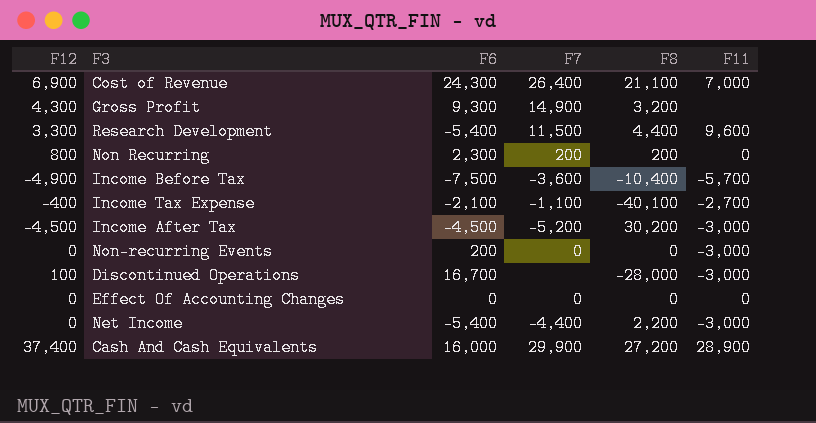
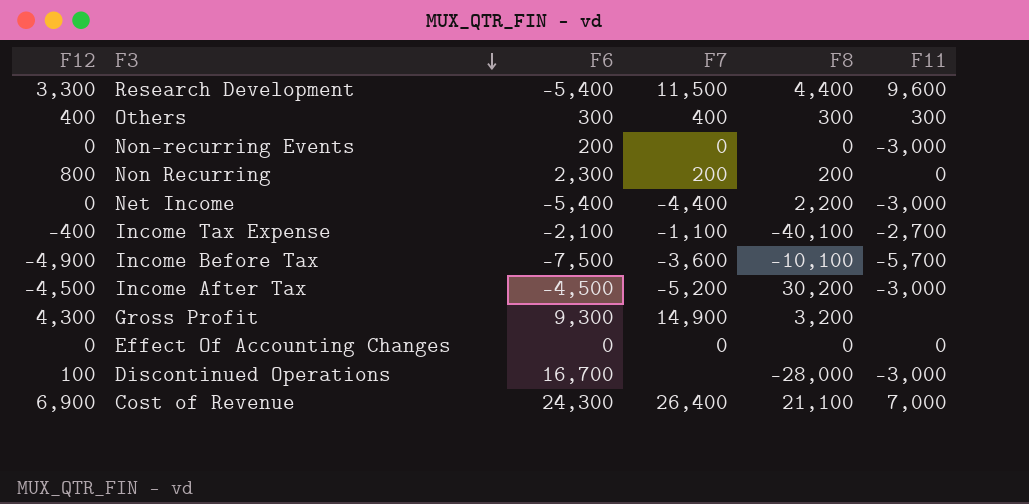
row order: none -> F3 descending
row Cash And Cash Equivalents: 37,400 | 16,000 | 29,900 | 27,200 | 28,900 -> none
row Others: none -> 400 | 300 | 400 | 300 | 300
Income Before Tax | F8: -10,400 -> -10,100

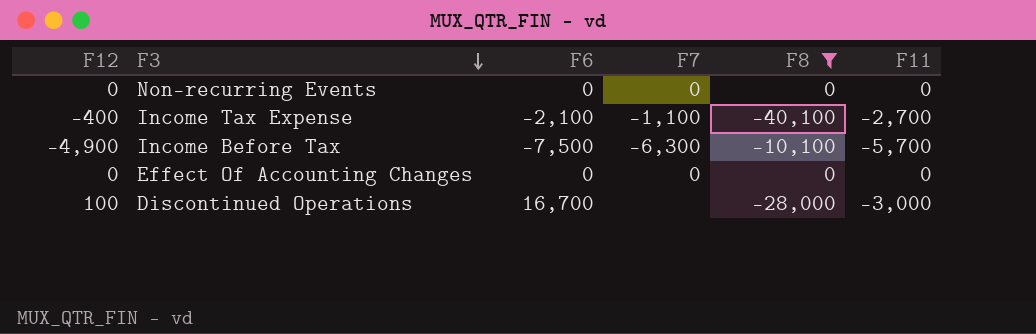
filter: none -> F8 <= 0
Non-recurring Events | F6: 200 -> 0
Non-recurring Events | F11: -3,000 -> 0
Income Before Tax | F7: -3,600 -> -6,300

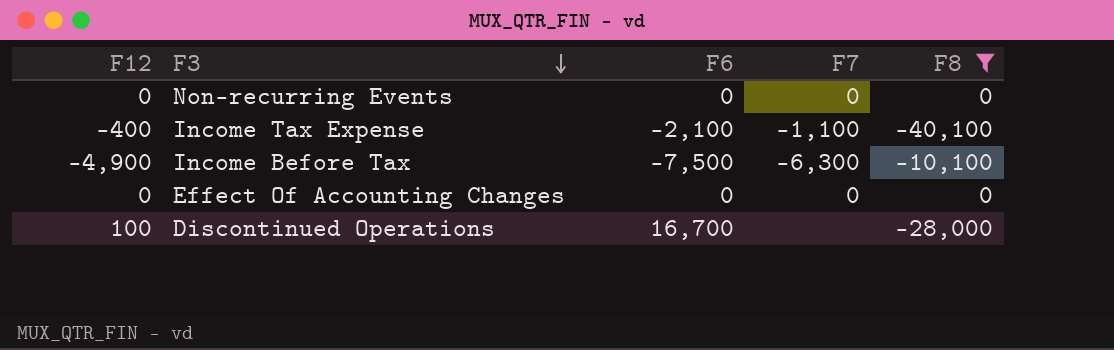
column F11 | position: 6 -> none

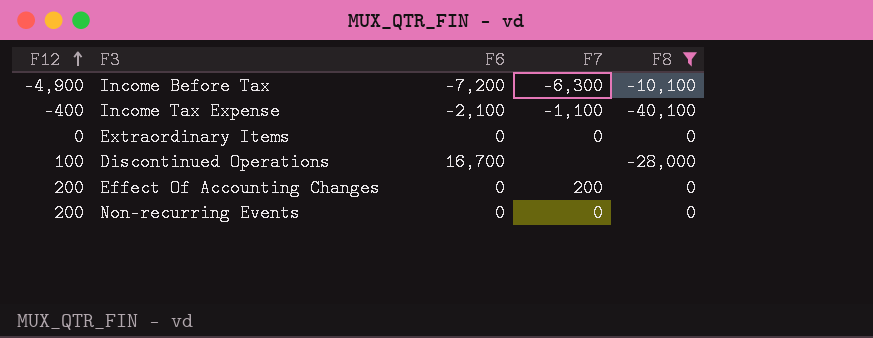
row order: F3 descending -> F12 ascending
Income Before Tax | F6: -7,500 -> -7,200
row Extraordinary Items: none -> 0 | 0 | 0 | 0
Effect Of Accounting Changes | F12: 0 -> 200
Effect Of Accounting Changes | F7: 0 -> 200
Non-recurring Events | F12: 0 -> 200

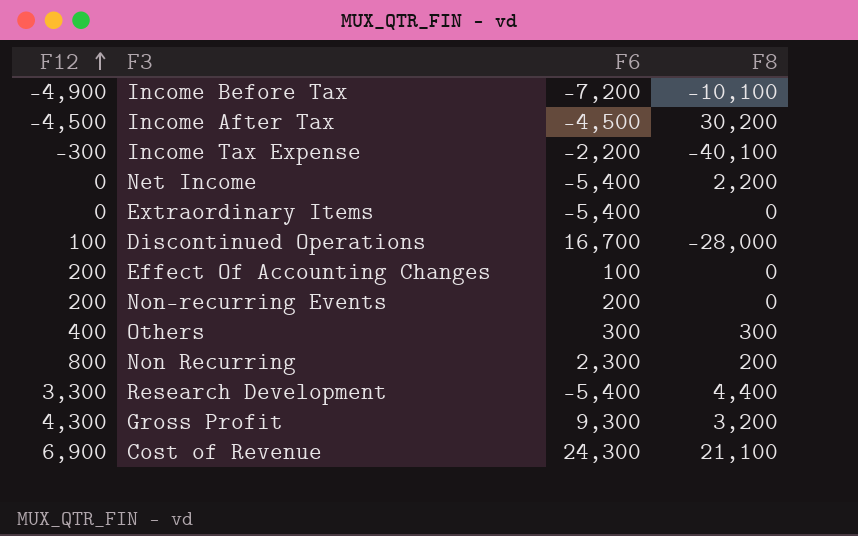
filter: F8 <= 0 -> none
column F7 | position: 4 -> none
Income Tax Expense | F12: -400 -> -300
Income Tax Expense | F6: -2,100 -> -2,200
Extraordinary Items | F6: 0 -> -5,400
Effect Of Accounting Changes | F6: 0 -> 100
Non-recurring Events | F6: 0 -> 200

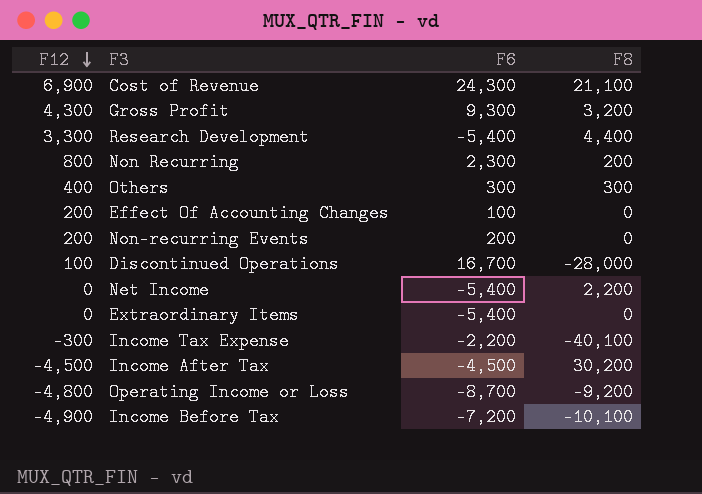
row order: F12 ascending -> F12 descending
row Operating Income or Loss: none -> -4,800 | -8,700 | -9,200

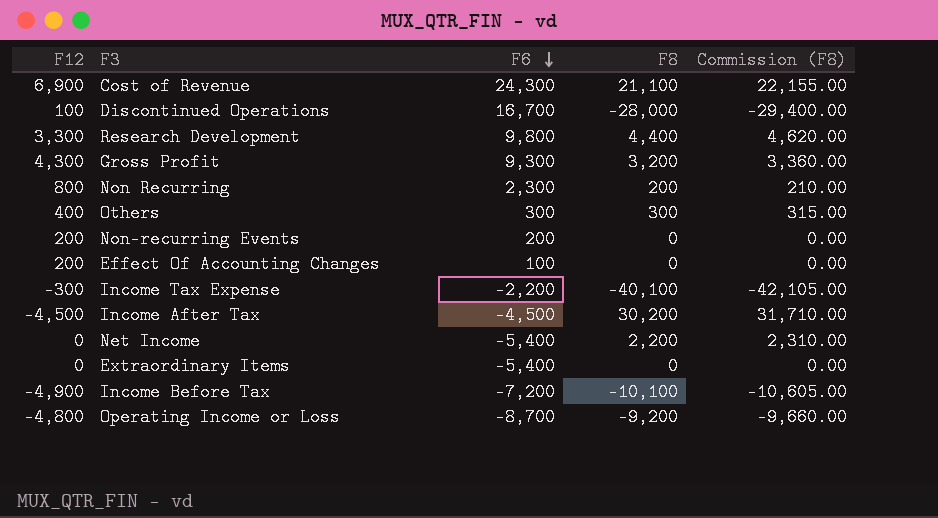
row order: F12 descending -> F6 descending
column Commission (F8) | formula: none -> [F8] * 1.05
Research Development | F6: -5,400 -> 9,800

